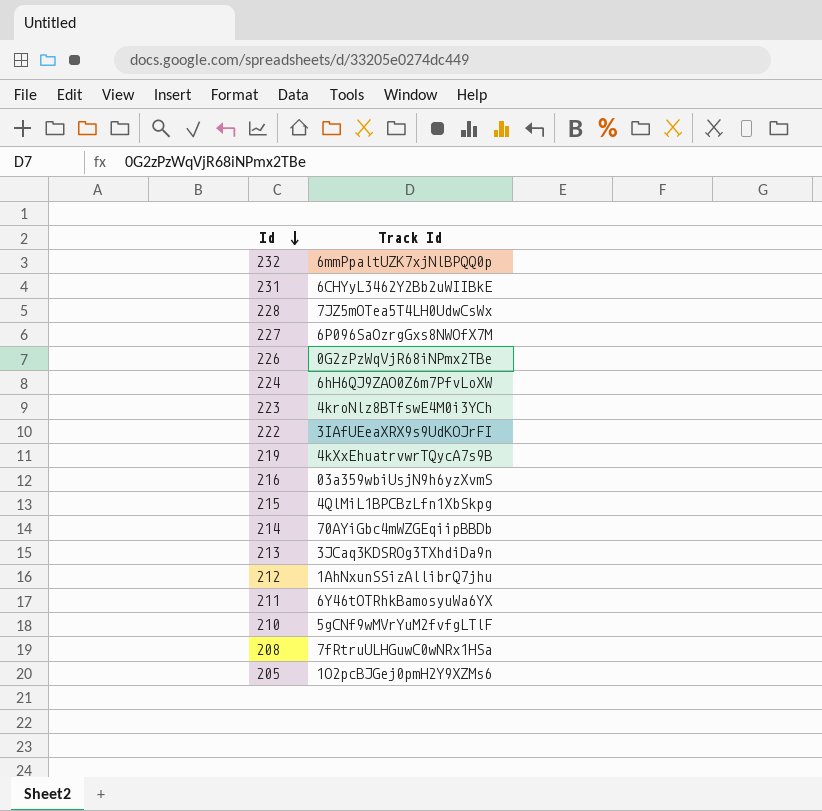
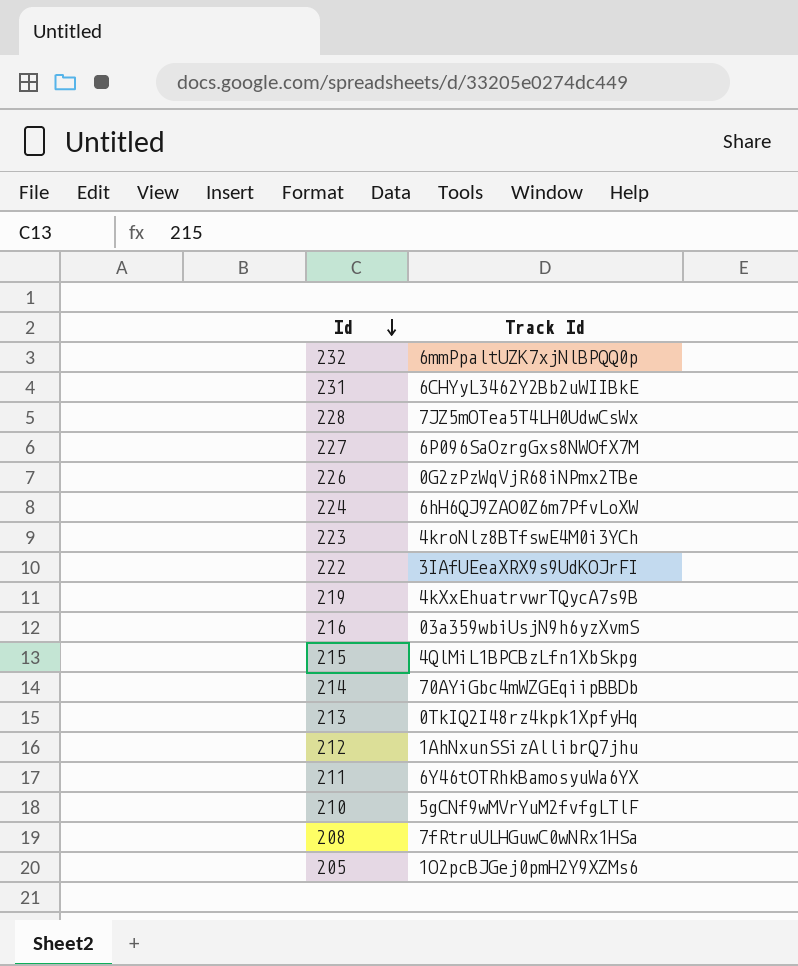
213 | Track Id: 3JCaq3KDSROg3TXhdiDa9n -> 0TkIQ2I48rz4kpk1XpfyHq

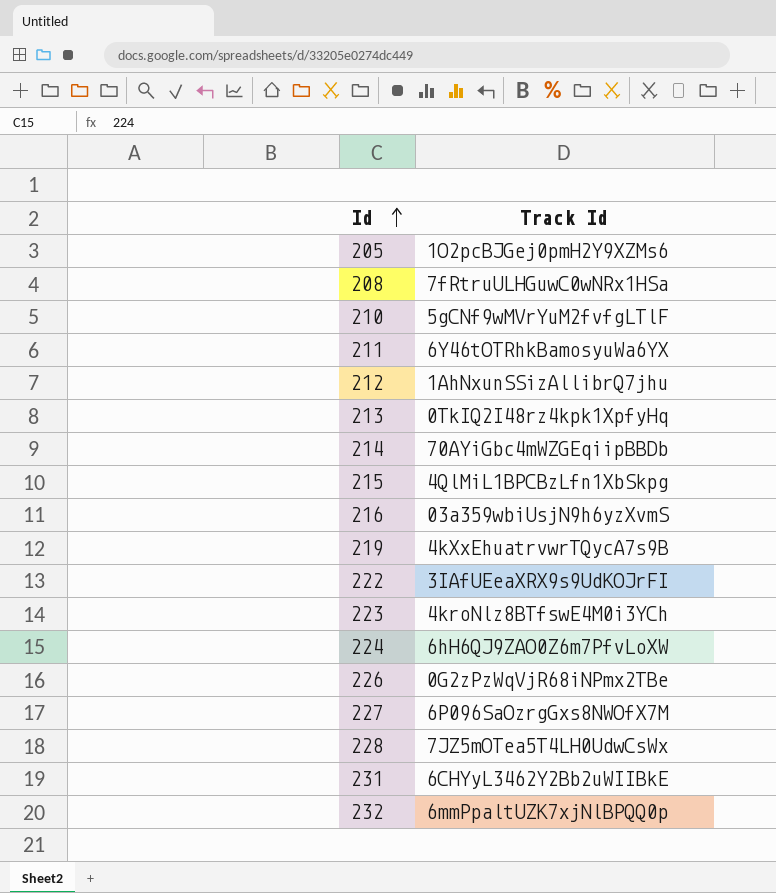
row order: Id descending -> Id ascending

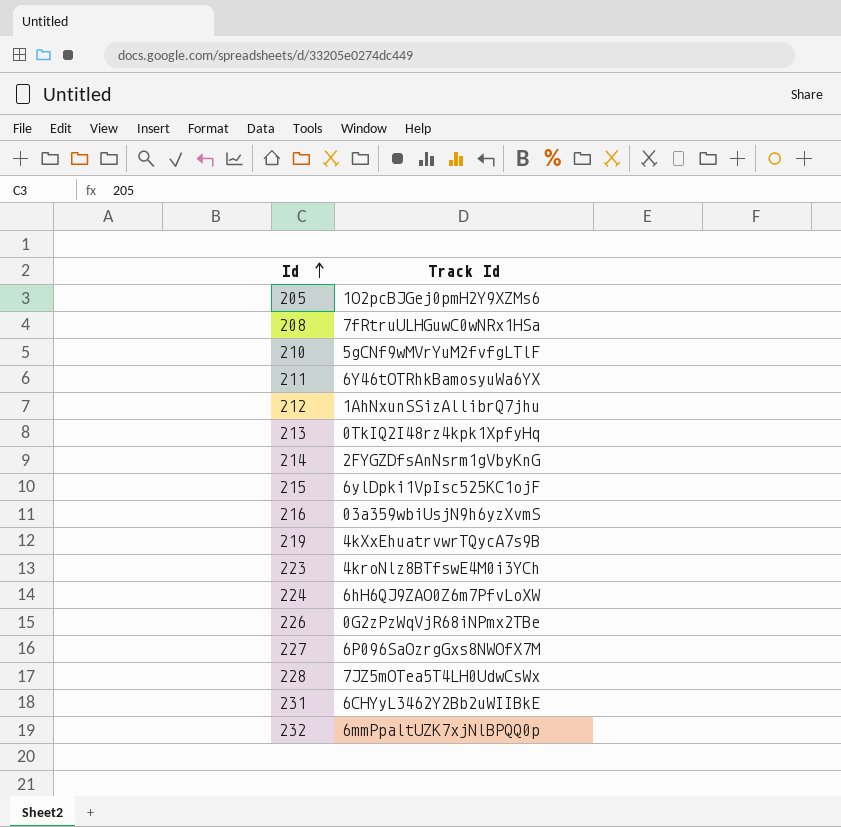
row 222: 3IAfUEeaXRX9s9UdKOJrFI -> none
214 | Track Id: 70AYiGbc4mWZGEqiipBBDb -> 2FYGZDfsAnNsrm1gVbyKnG
215 | Track Id: 4QlMiL1BPCBzLfn1XbSkpg -> 6ylDpki1VpIsc525KC1ojF

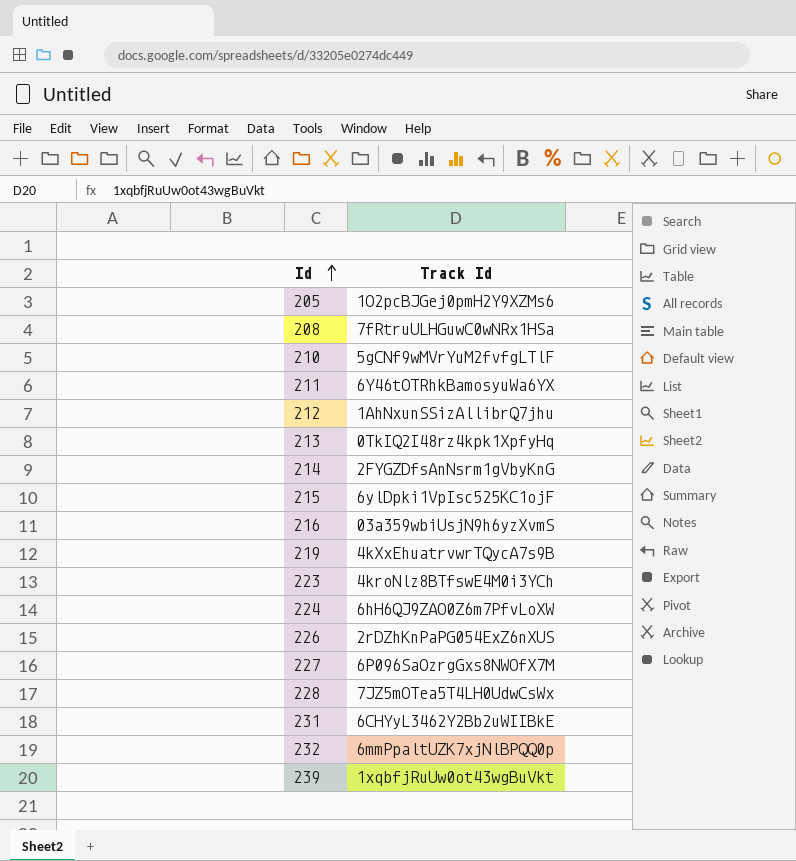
226 | Track Id: 0G2zPzWqVjR68iNPmx2TBe -> 2rDZhKnPaPG054ExZ6nXUS
row 239: none -> 1xqbfjRuUw0ot43wgBuVkt

